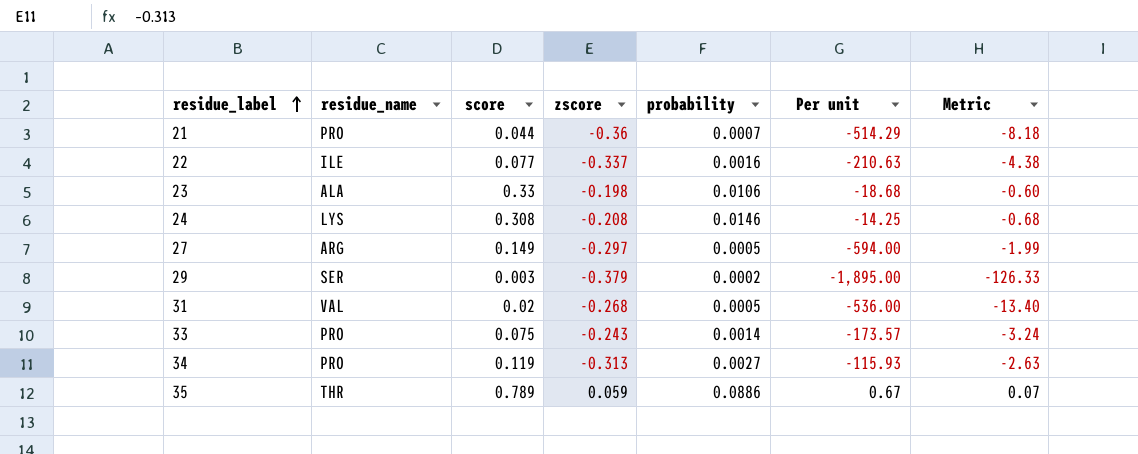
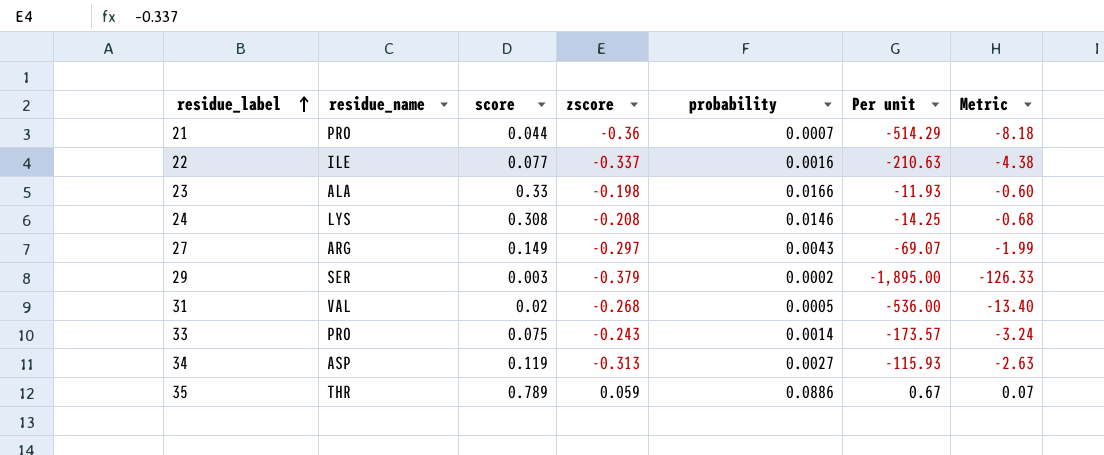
23 | probability: 0.0106 -> 0.0166
23 | Per unit: -18.68 -> -11.93
27 | probability: 0.0005 -> 0.0043
27 | Per unit: -594.00 -> -69.07
34 | residue_name: PRO -> ASP

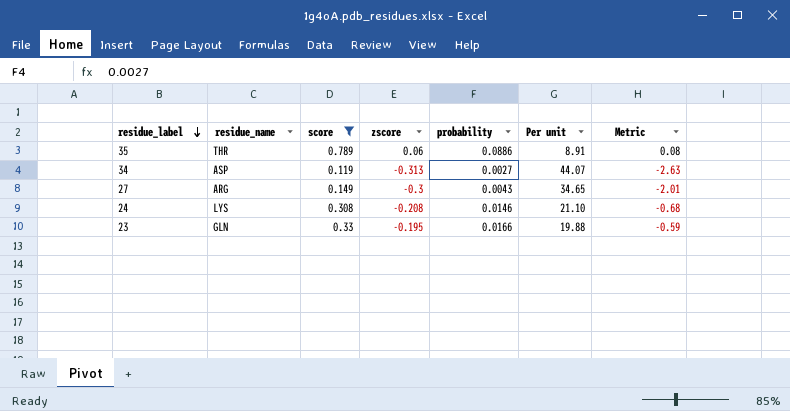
filter: none -> score >= 0.119
row order: residue_label ascending -> residue_label descending
column Per unit | formula: [zscore] / [probability] -> [score] / [probability]
35 | zscore: 0.059 -> 0.06
35 | Metric: 0.07 -> 0.08
27 | zscore: -0.297 -> -0.3
27 | Metric: -1.99 -> -2.01
23 | residue_name: ALA -> GLN
23 | zscore: -0.198 -> -0.195
23 | Metric: -0.60 -> -0.59

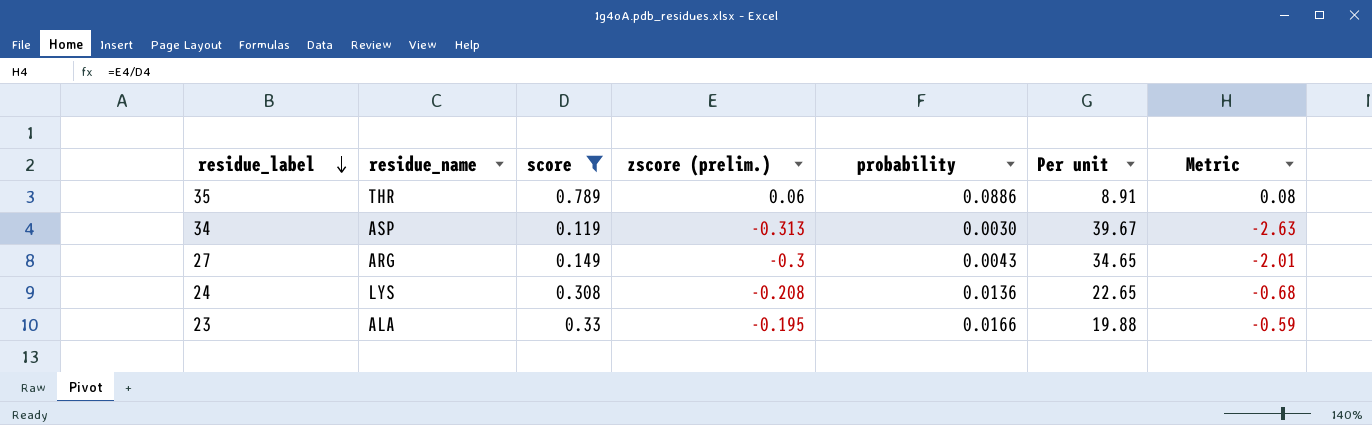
column name: zscore -> zscore (prelim.)
34 | probability: 0.0027 -> 0.0030
34 | Per unit: 44.07 -> 39.67
24 | probability: 0.0146 -> 0.0136
24 | Per unit: 21.10 -> 22.65
23 | residue_name: GLN -> ALA

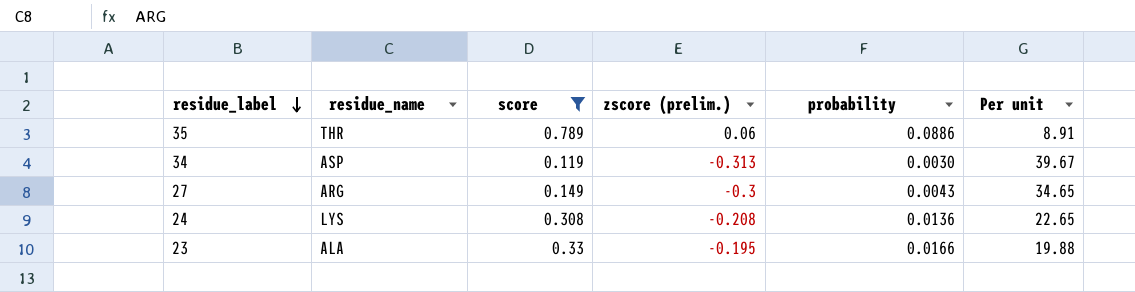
column Metric | formula: [zscore (prelim.)] / [score] -> none

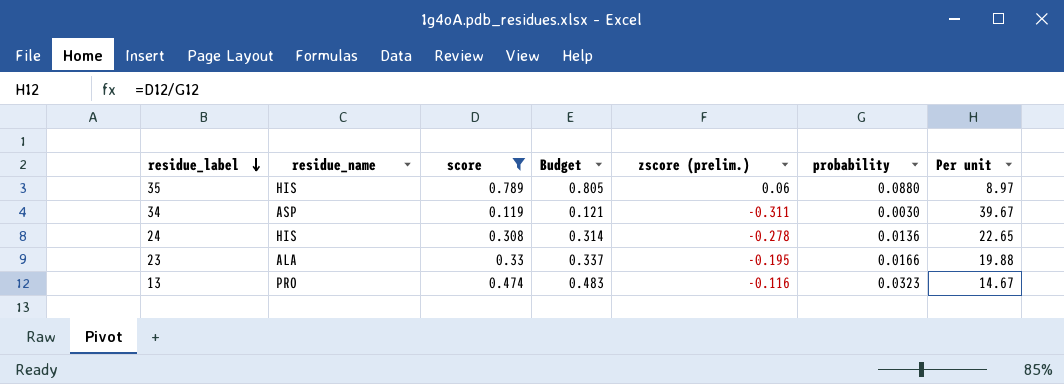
column Budget | formula: none -> [score] * 1.02
row 27: ARG | 0.149 | -0.3 | 0.0043 | 34.65 -> none
35 | residue_name: THR -> HIS
35 | probability: 0.0886 -> 0.0880
35 | Per unit: 8.91 -> 8.97
34 | zscore (prelim.): -0.313 -> -0.311
24 | residue_name: LYS -> HIS
24 | zscore (prelim.): -0.208 -> -0.278
row 13: none -> PRO | 0.474 | 0.483 | -0.116 | 0.0323 | 14.67

